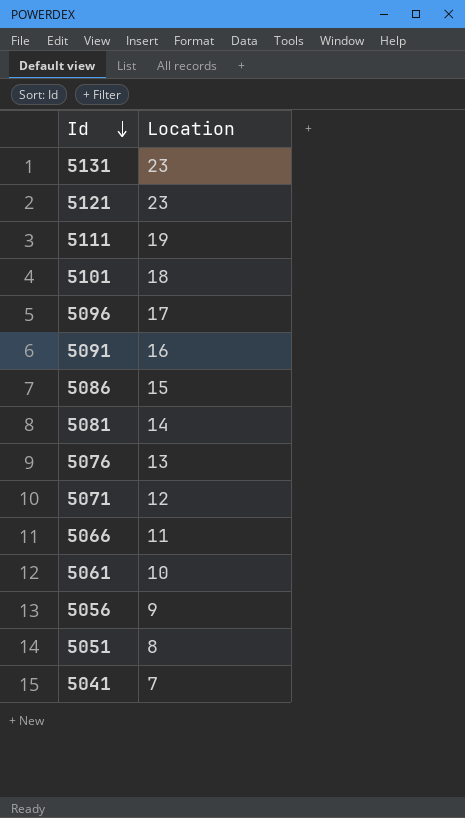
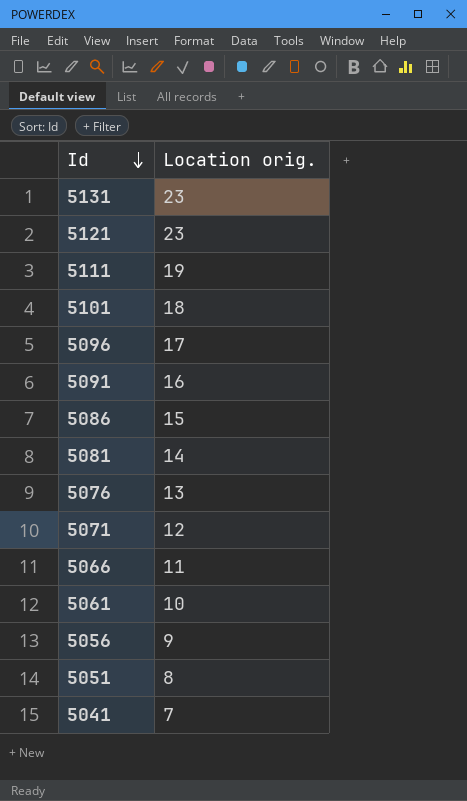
column name: Location -> Location orig.

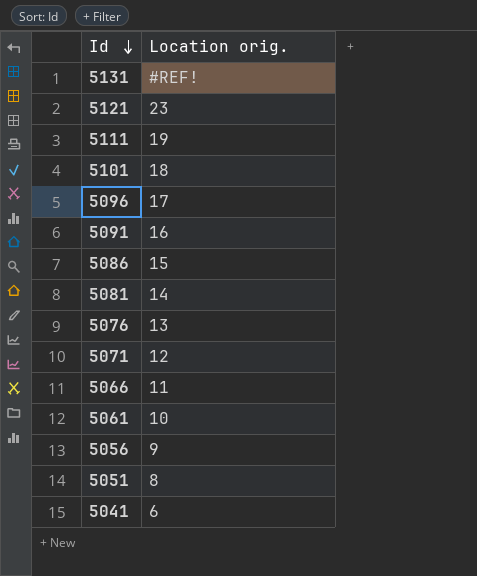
5131 | Location orig.: 23 -> #REF!
5041 | Location orig.: 7 -> 6

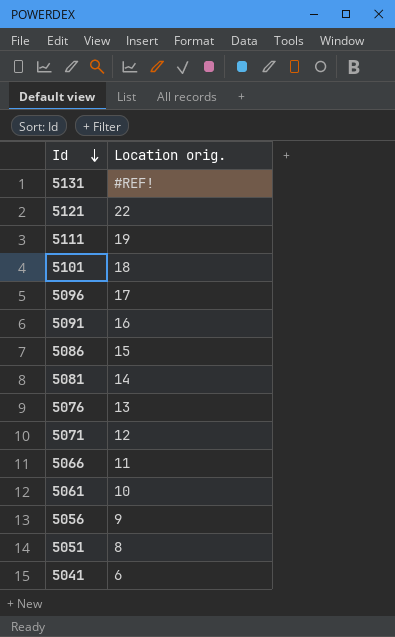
5121 | Location orig.: 23 -> 22

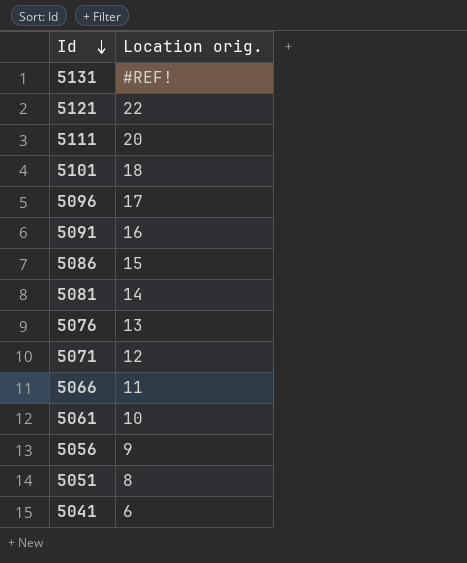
5111 | Location orig.: 19 -> 20

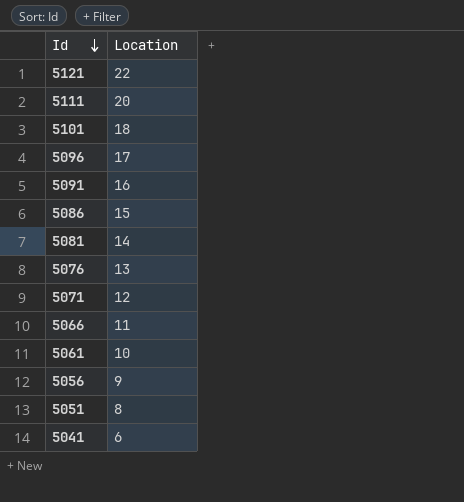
column name: Location orig. -> Location
row 5131: #REF! -> none

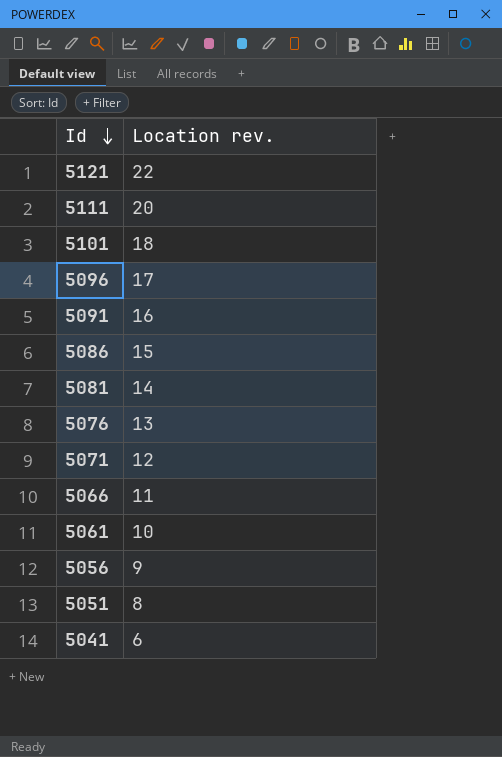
column name: Location -> Location rev.

